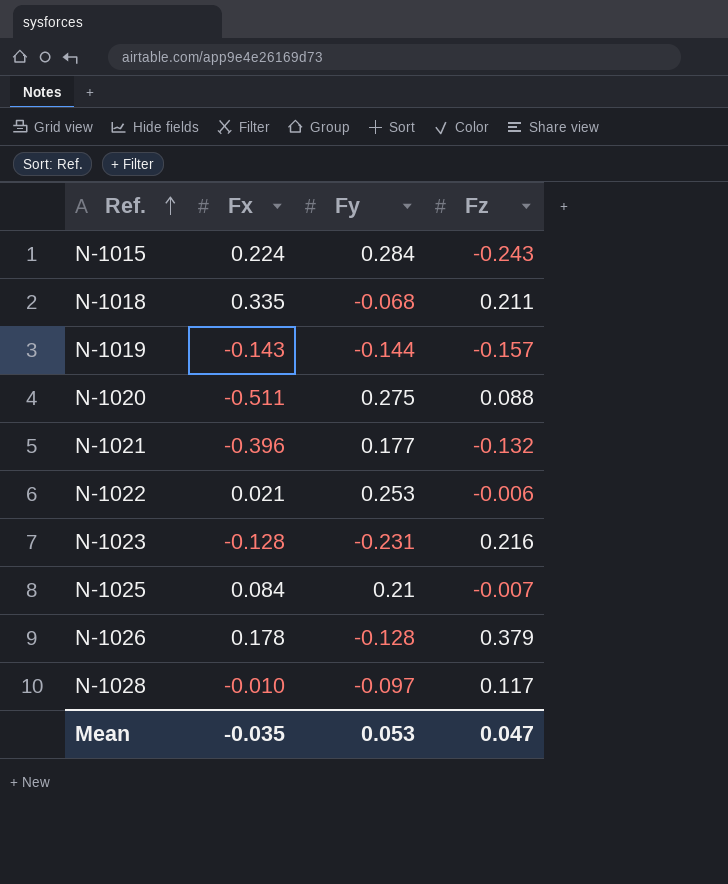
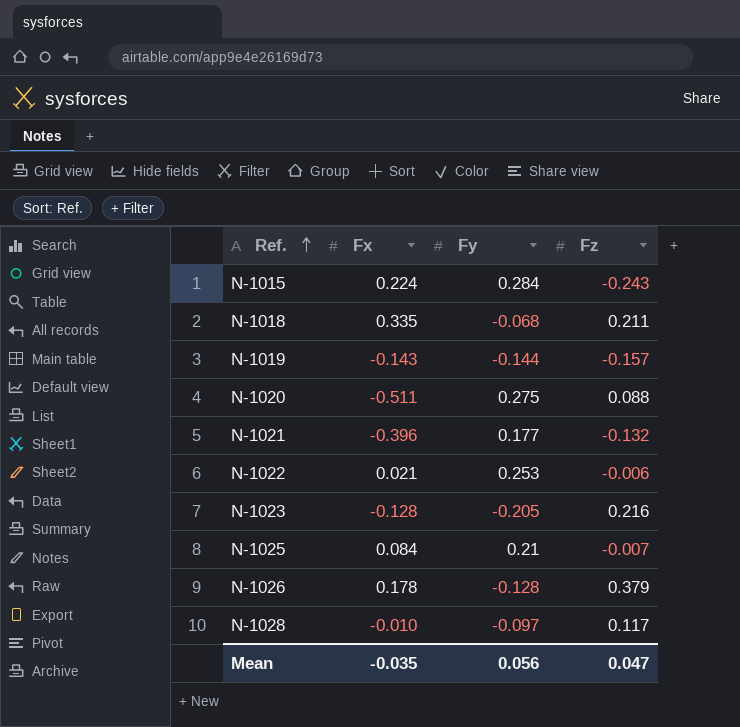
N-1023 | Fy: -0.231 -> -0.205
Mean | Fy: 0.053 -> 0.056

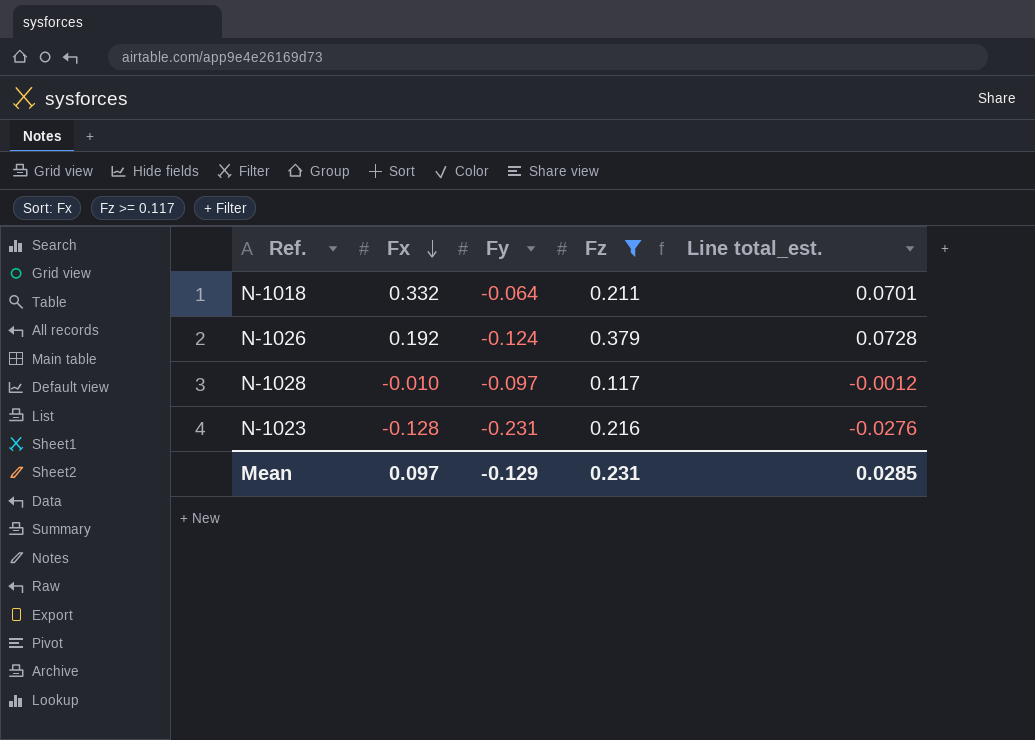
filter: none -> Fz >= 0.117
row order: Ref. ascending -> Fx descending
column Line total_est. | formula: none -> [Fx] * [Fz]
N-1018 | Fx: 0.335 -> 0.332
N-1018 | Fy: -0.068 -> -0.064
N-1026 | Fx: 0.178 -> 0.192
N-1026 | Fy: -0.128 -> -0.124
N-1023 | Fy: -0.205 -> -0.231
Mean | Fx: -0.035 -> 0.097
Mean | Fy: 0.056 -> -0.129
Mean | Fz: 0.047 -> 0.231

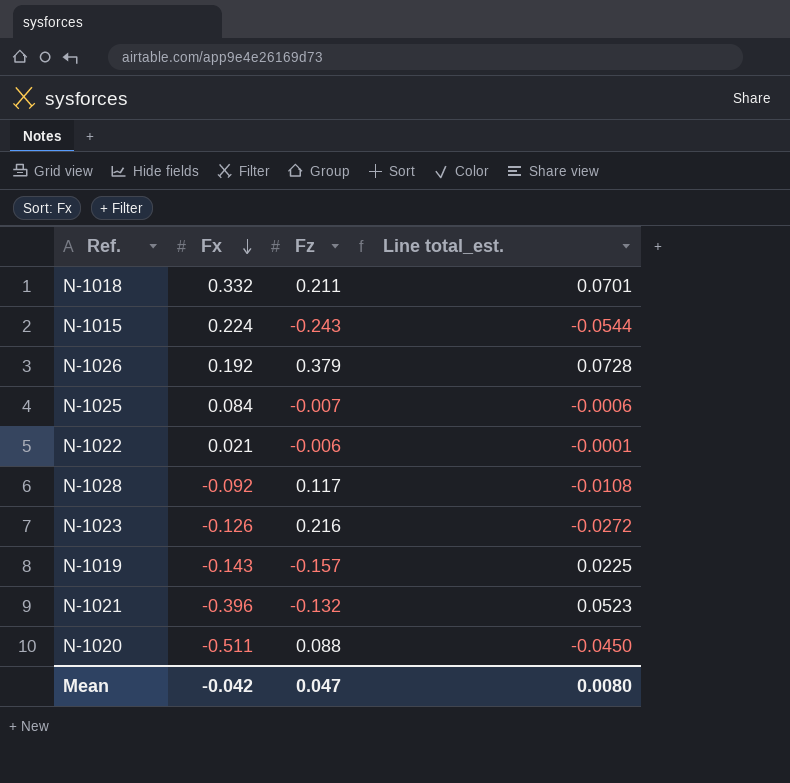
filter: Fz >= 0.117 -> none
column Fy | position: 3 -> none
N-1028 | Fx: -0.010 -> -0.092
N-1028 | Line total_est.: -0.0012 -> -0.0108
N-1023 | Fx: -0.128 -> -0.126
N-1023 | Line total_est.: -0.0276 -> -0.0272
Mean | Fx: 0.097 -> -0.042
Mean | Fz: 0.231 -> 0.047
Mean | Line total_est.: 0.0285 -> 0.0080

